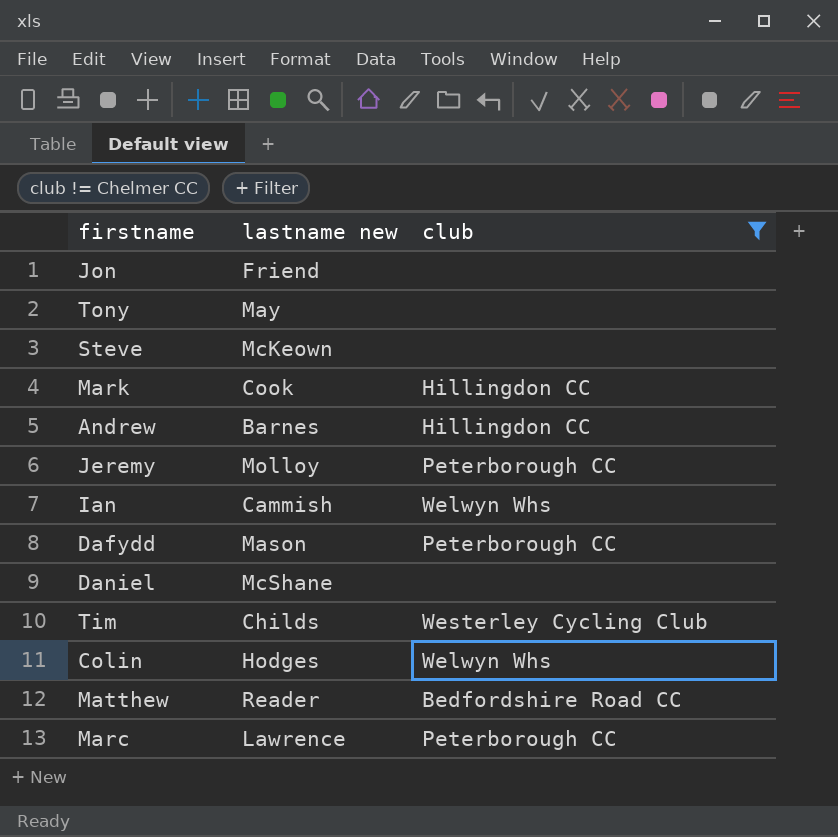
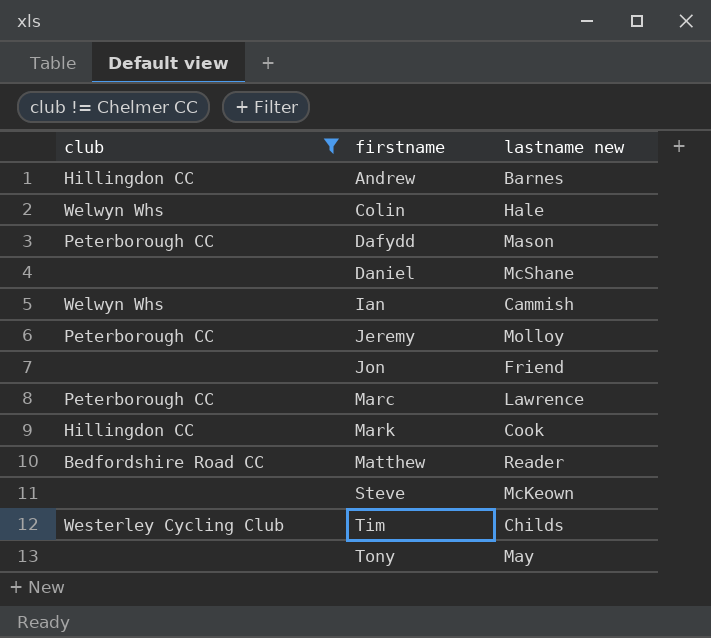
row order: none -> firstname ascending
column club | position: 3 -> 1
Colin | lastname new: Hodges -> Hale

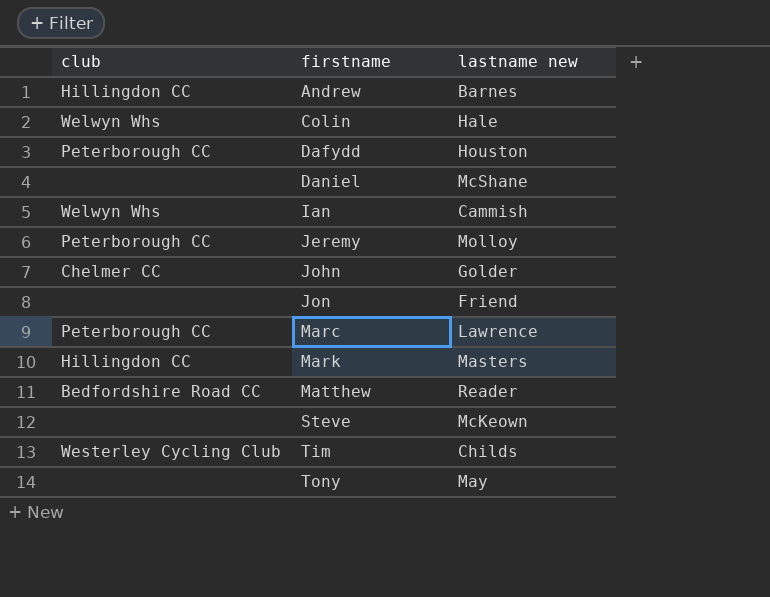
filter: club != Chelmer CC -> none
Dafydd | lastname new: Mason -> Houston
Mark | lastname new: Cook -> Masters

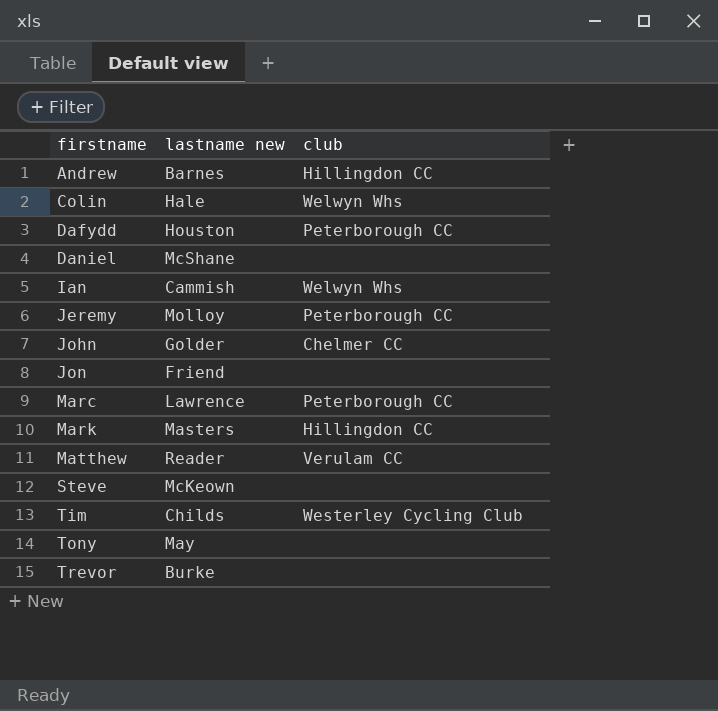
column club | position: 1 -> 3
Matthew | club: Bedfordshire Road CC -> Verulam CC
row Trevor: none -> Burke | none

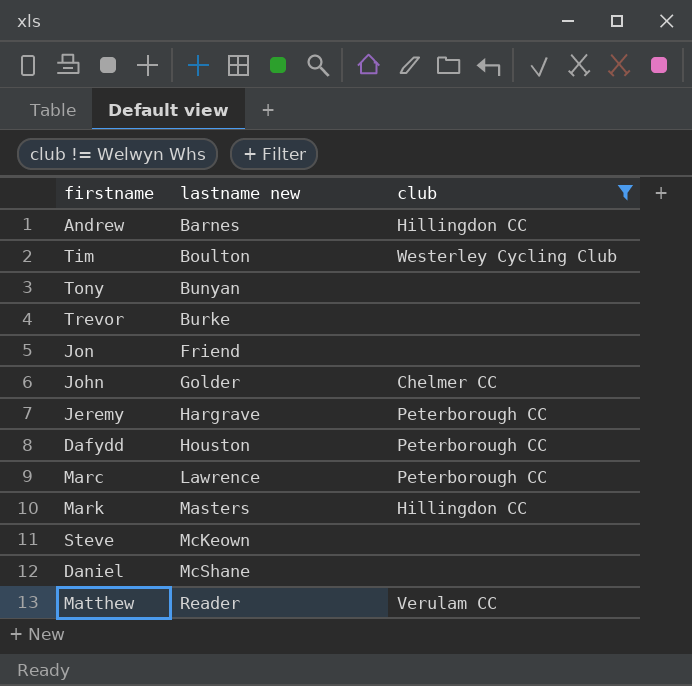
filter: none -> club != Welwyn Whs
row order: firstname ascending -> lastname new ascending
Tim | lastname new: Childs -> Boulton
Tony | lastname new: May -> Bunyan
Jeremy | lastname new: Molloy -> Hargrave

